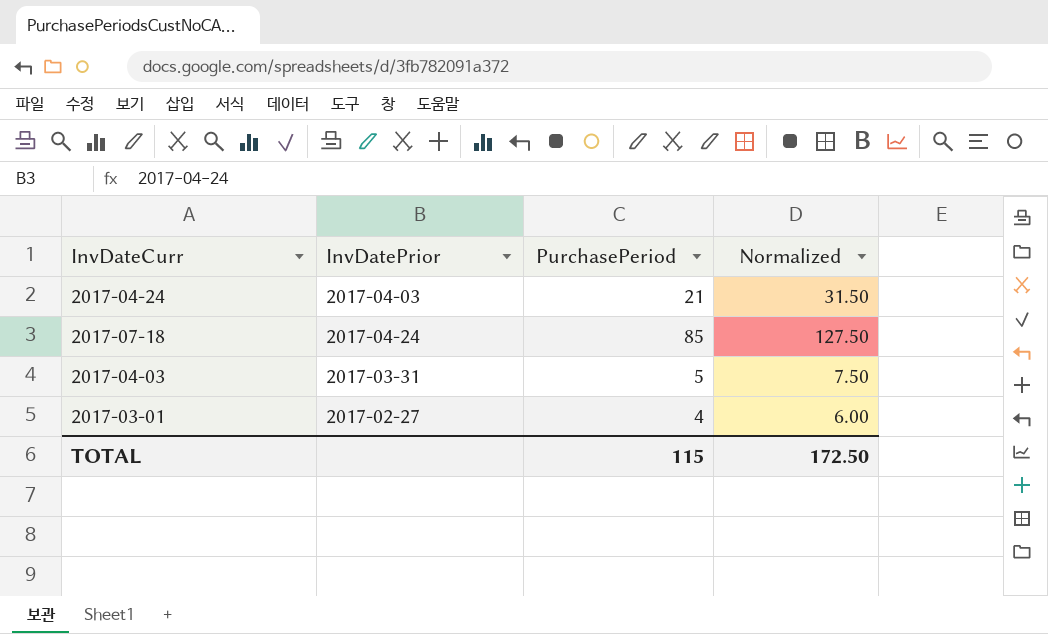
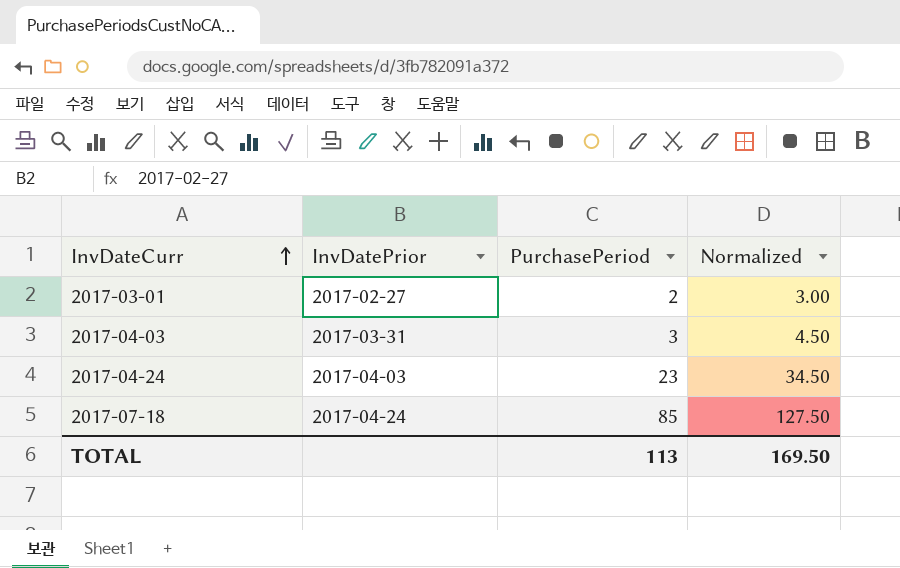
row order: none -> InvDateCurr ascending
2017-03-01 | PurchasePeriod: 4 -> 2
2017-03-01 | Normalized: 6.00 -> 3.00
2017-04-03 | PurchasePeriod: 5 -> 3
2017-04-03 | Normalized: 7.50 -> 4.50
2017-04-24 | PurchasePeriod: 21 -> 23
2017-04-24 | Normalized: 31.50 -> 34.50
TOTAL | PurchasePeriod: 115 -> 113
TOTAL | Normalized: 172.50 -> 169.50

